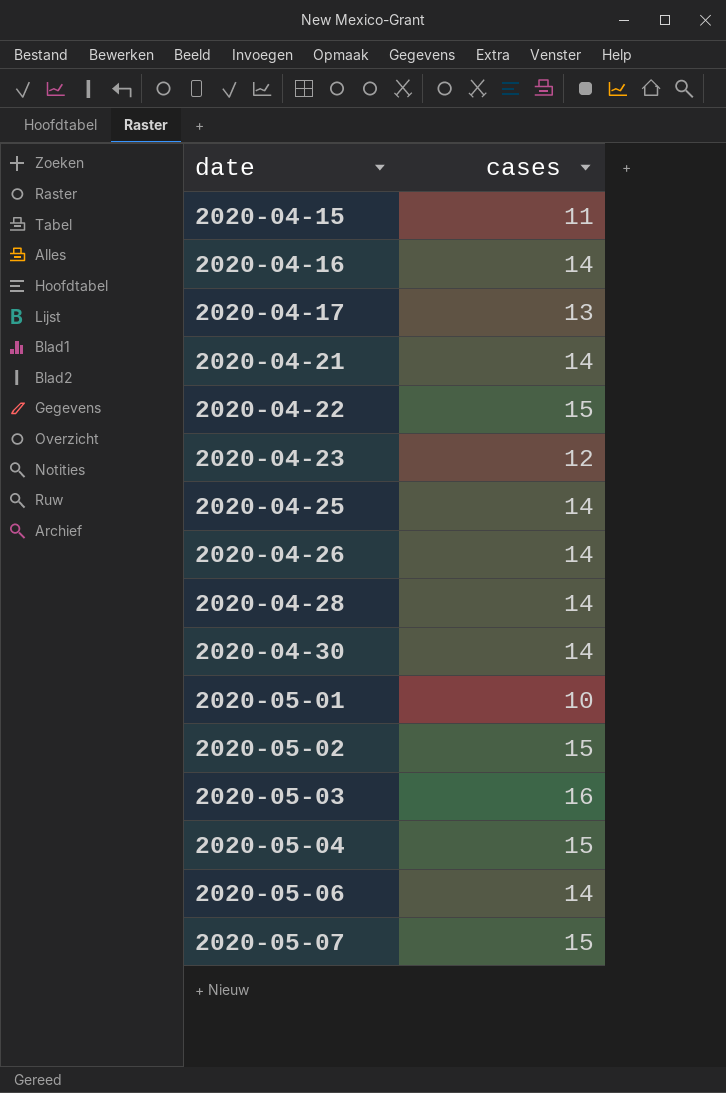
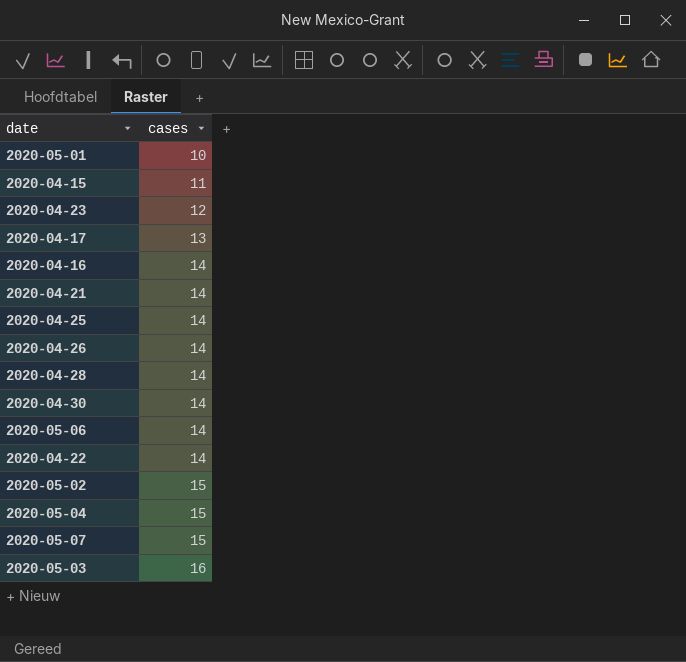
row order: date ascending -> cases ascending
2020-04-22 | cases: 15 -> 14

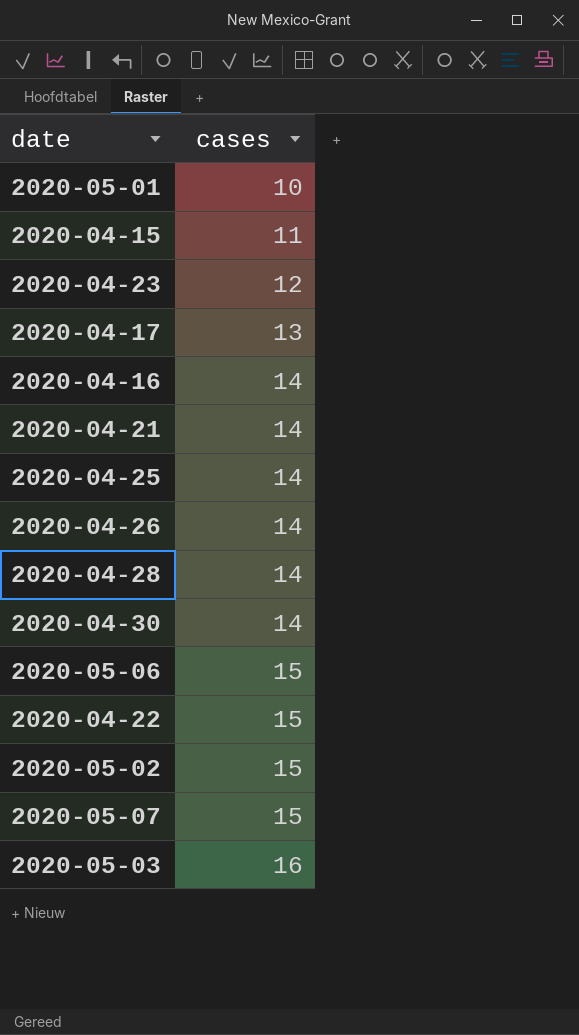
row 2020-05-04: 15 -> none
2020-05-06 | cases: 14 -> 15
2020-04-22 | cases: 14 -> 15

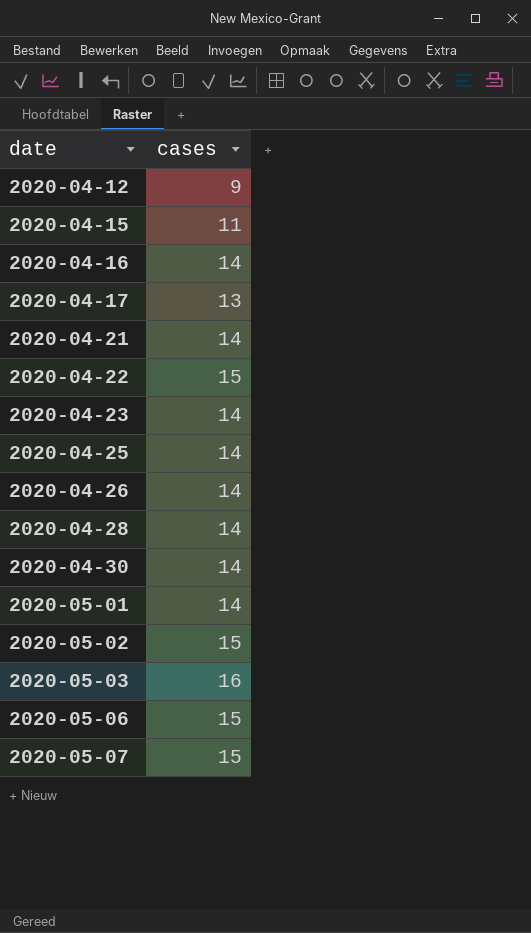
row order: cases ascending -> date ascending
row 2020-04-12: none -> 9
2020-04-23 | cases: 12 -> 14
2020-05-01 | cases: 10 -> 14

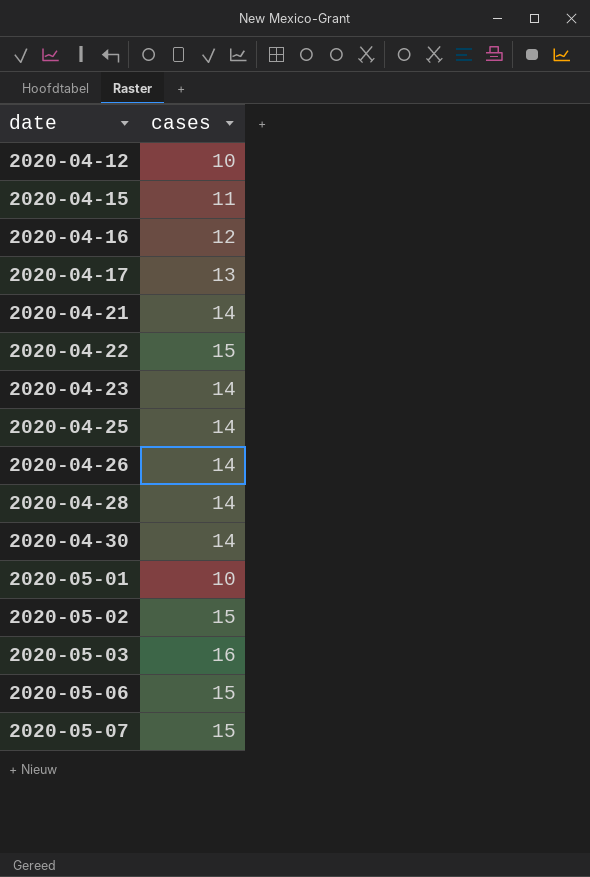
2020-04-12 | cases: 9 -> 10
2020-04-16 | cases: 14 -> 12
2020-05-01 | cases: 14 -> 10

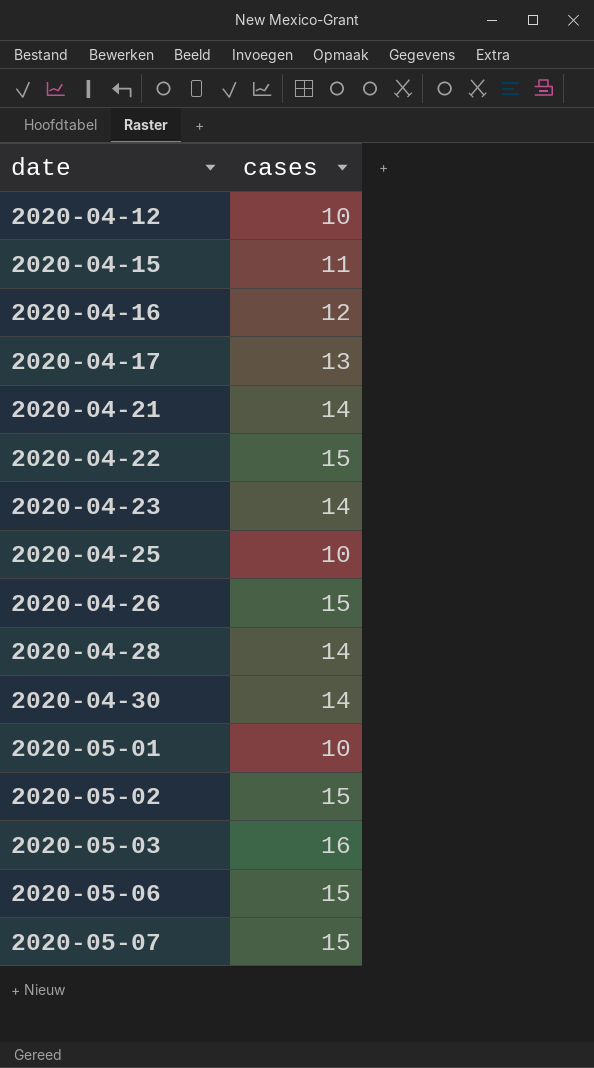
2020-04-25 | cases: 14 -> 10
2020-04-26 | cases: 14 -> 15

